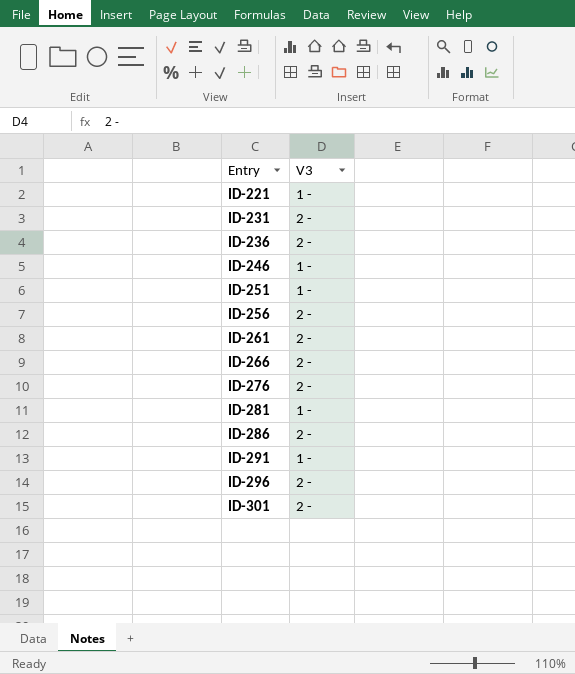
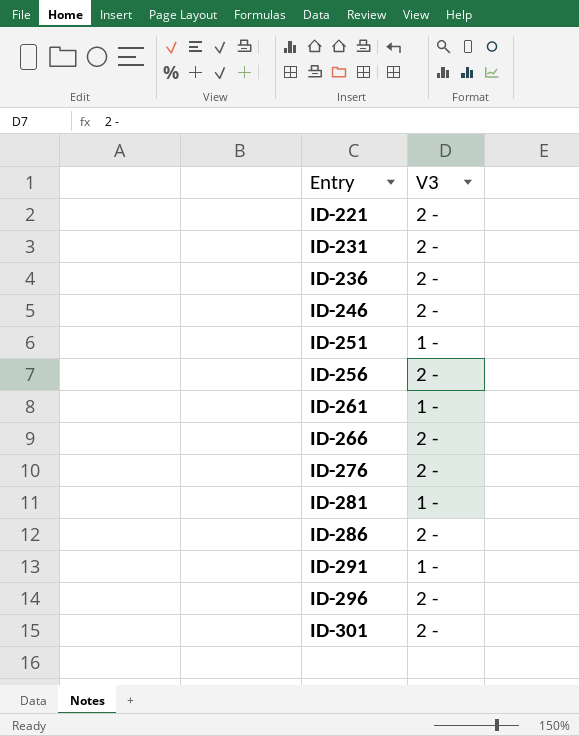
ID-221 | V3: 1 - -> 2 -
ID-246 | V3: 1 - -> 2 -
ID-261 | V3: 2 - -> 1 -

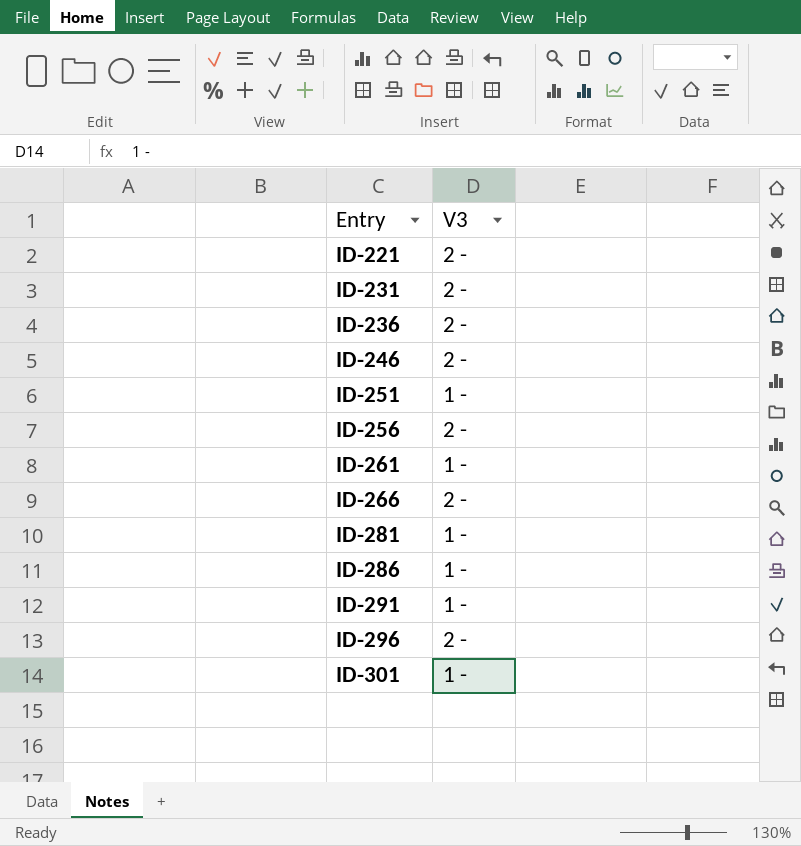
row ID-276: 2 - -> none
ID-286 | V3: 2 - -> 1 -
ID-301 | V3: 2 - -> 1 -

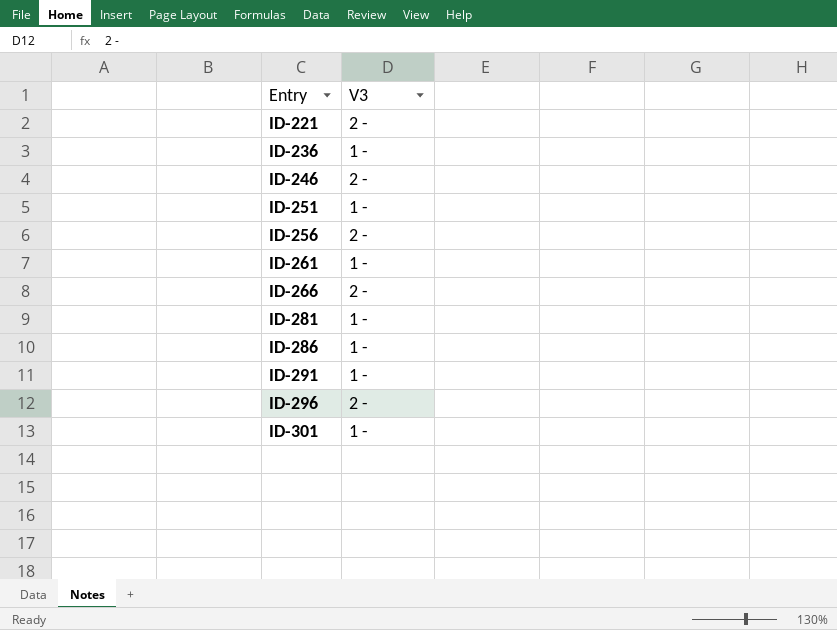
row ID-231: 2 - -> none
ID-236 | V3: 2 - -> 1 -

